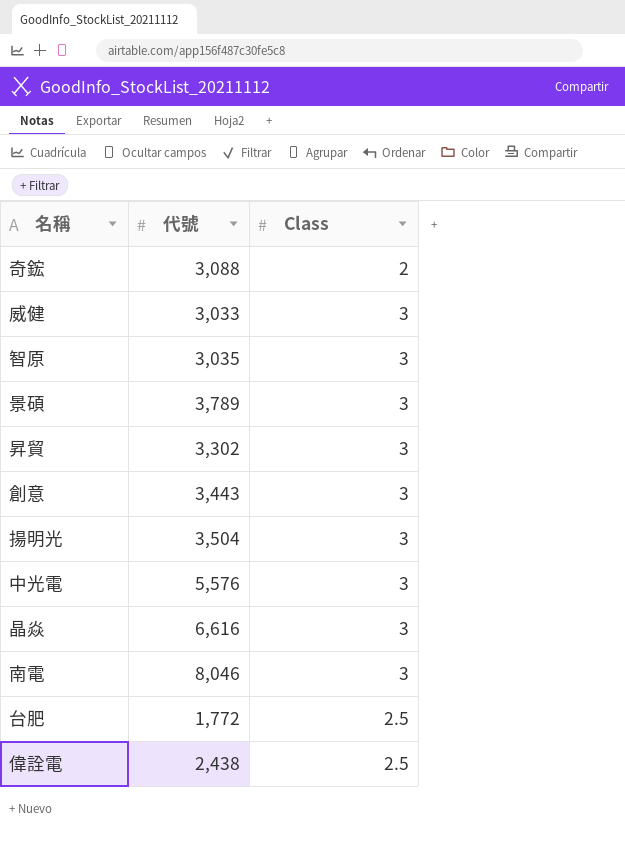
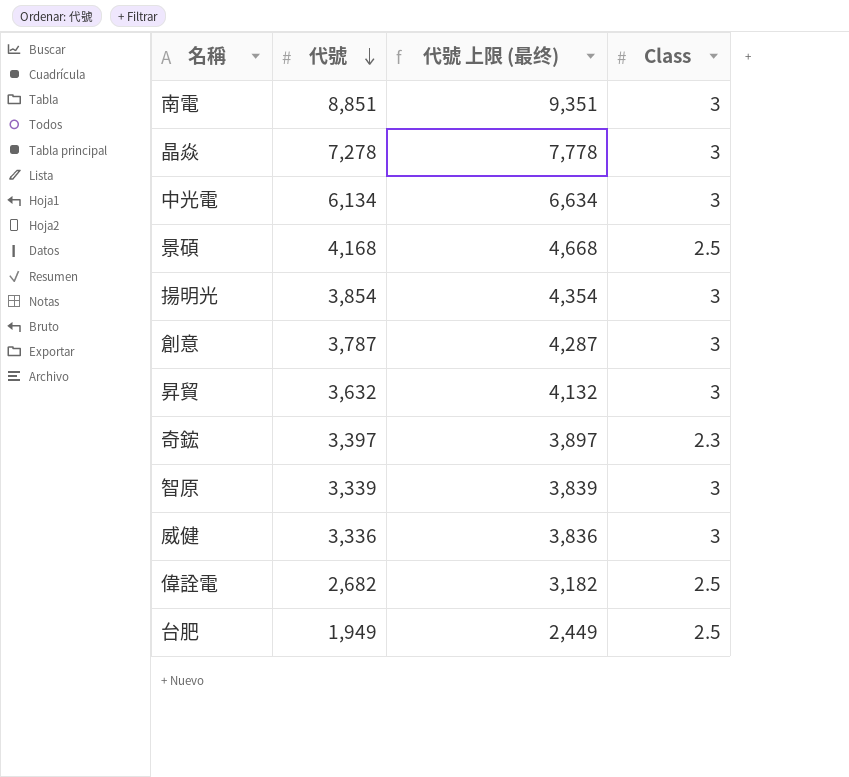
row order: none -> 代號 descending
column 代號 上限 (最终) | formula: none -> [代號] + 500
南電 | 代號: 8,046 -> 8,851
晶焱 | 代號: 6,616 -> 7,278
中光電 | 代號: 5,576 -> 6,134
景碩 | 代號: 3,789 -> 4,168
景碩 | Class: 3 -> 2.5
揚明光 | 代號: 3,504 -> 3,854
創意 | 代號: 3,443 -> 3,787
昇貿 | 代號: 3,302 -> 3,632
奇鋐 | 代號: 3,088 -> 3,397
奇鋐 | Class: 2 -> 2.3
智原 | 代號: 3,035 -> 3,339
威健 | 代號: 3,033 -> 3,336
偉詮電 | 代號: 2,438 -> 2,682
台肥 | 代號: 1,772 -> 1,949

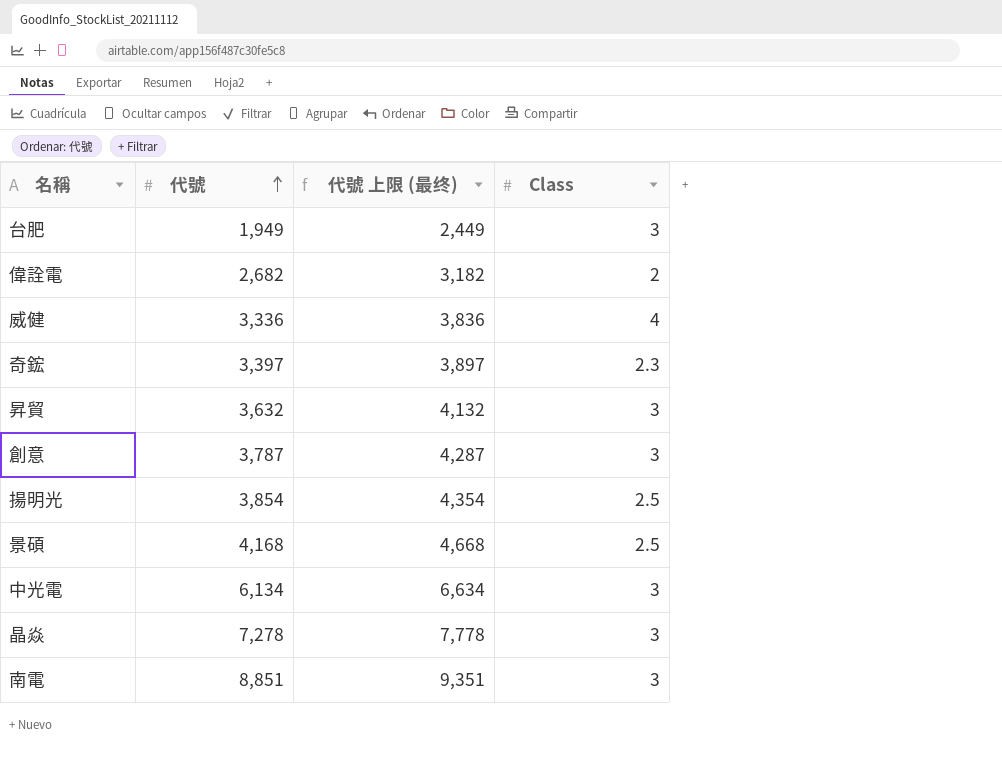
row order: 代號 descending -> 代號 ascending
row 智原: 3,339 | 3,839 | 3 -> none
台肥 | Class: 2.5 -> 3
偉詮電 | Class: 2.5 -> 2
威健 | Class: 3 -> 4
揚明光 | Class: 3 -> 2.5

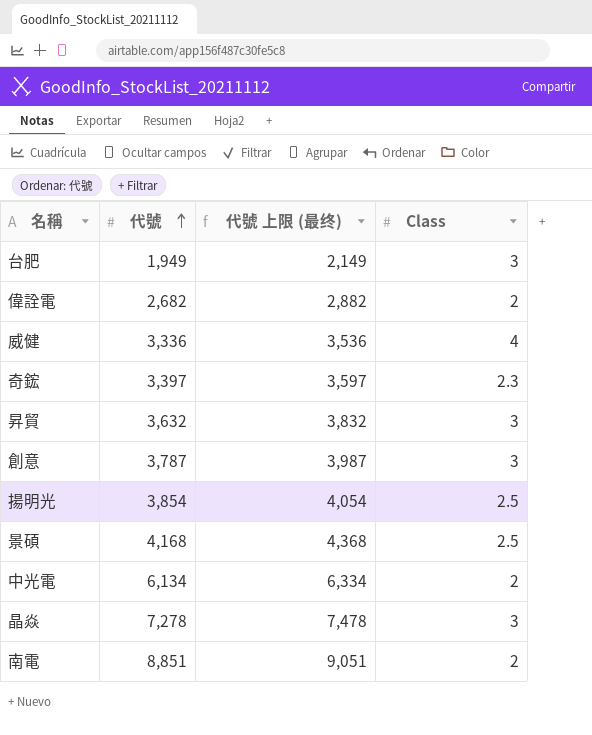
column 代號 上限 (最终) | formula: [代號] + 500 -> [代號] + 200
中光電 | Class: 3 -> 2
南電 | Class: 3 -> 2

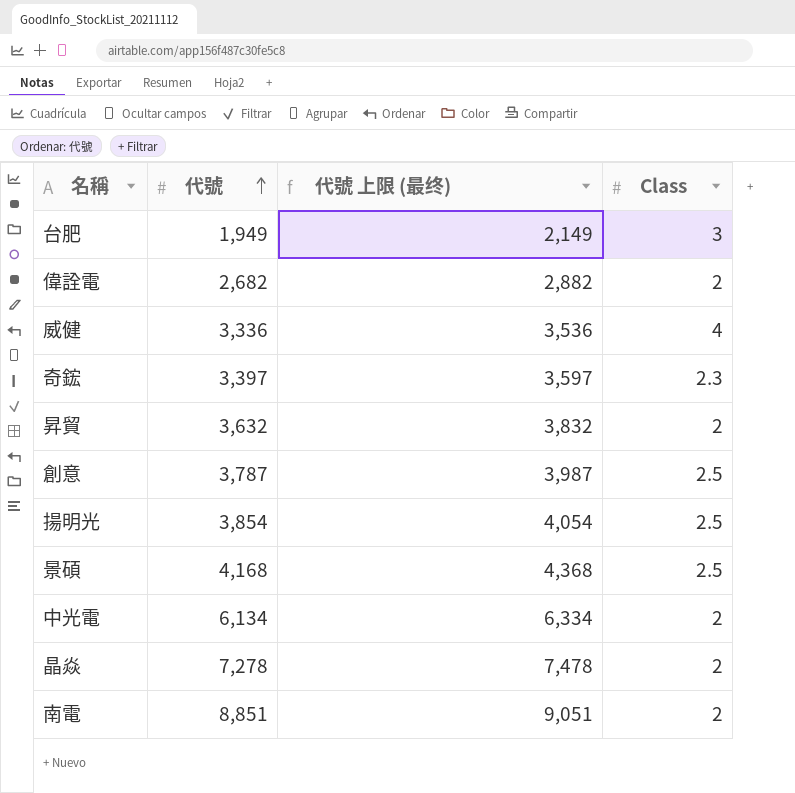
昇貿 | Class: 3 -> 2
創意 | Class: 3 -> 2.5
晶焱 | Class: 3 -> 2

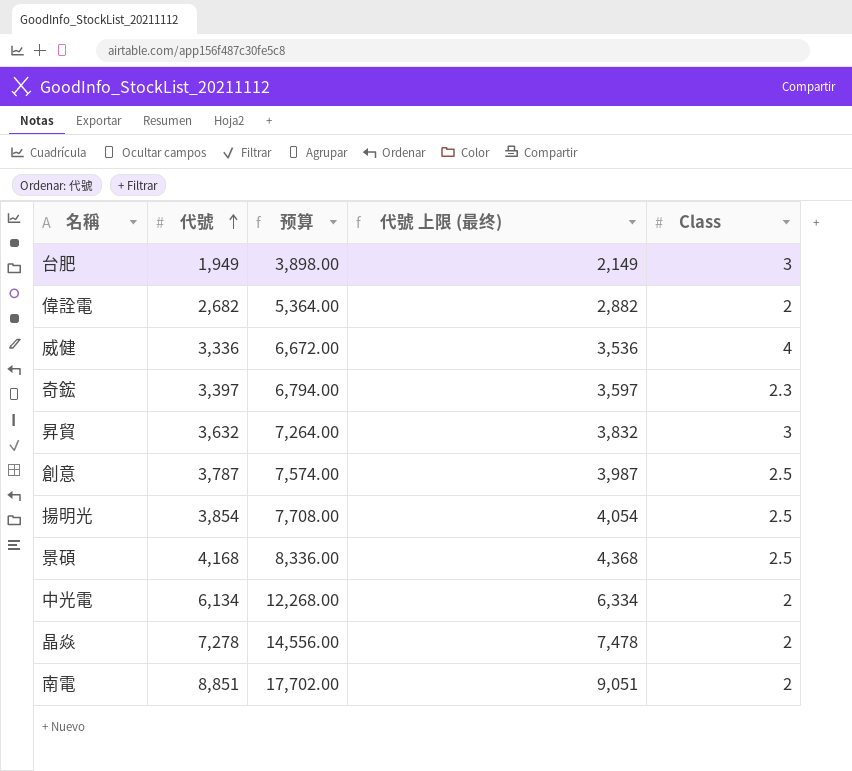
column 预算 | formula: none -> [代號] * 2
昇貿 | Class: 2 -> 3

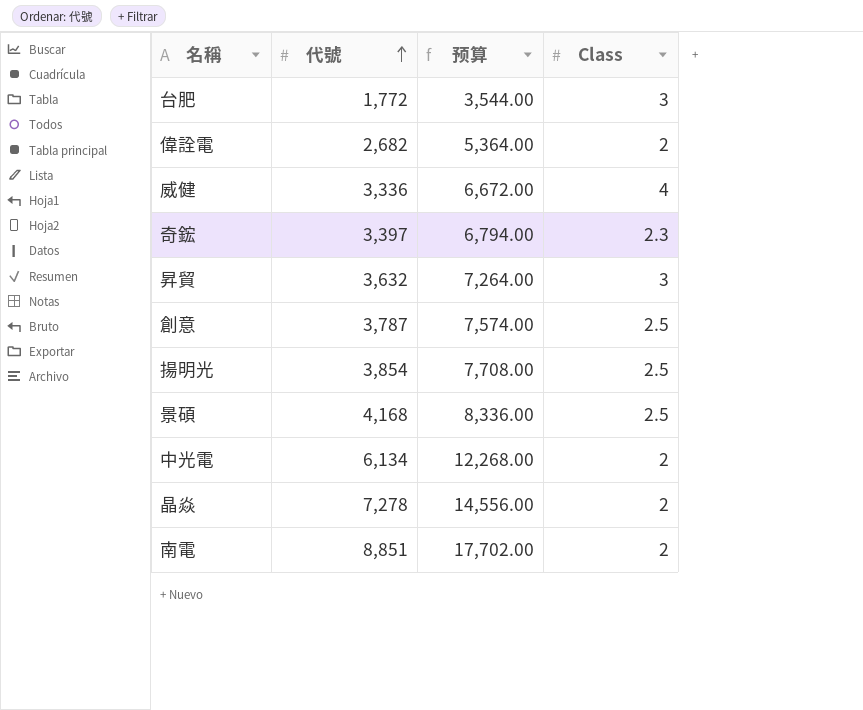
column 代號 上限 (最终) | formula: [代號] + 200 -> none
台肥 | 代號: 1,949 -> 1,772
台肥 | 预算: 3,898.00 -> 3,544.00

